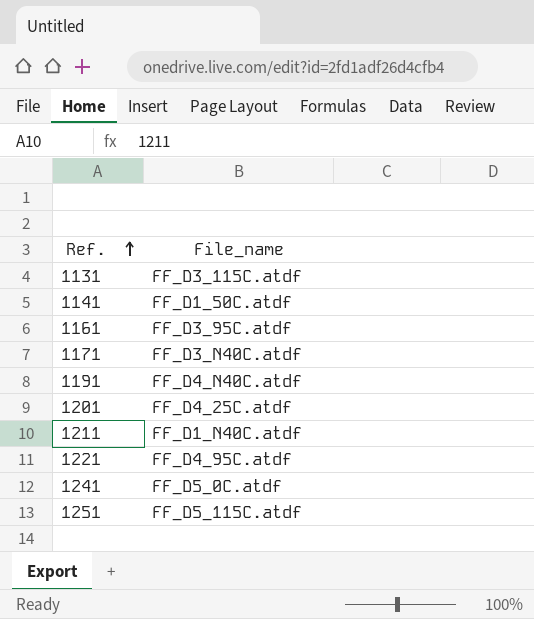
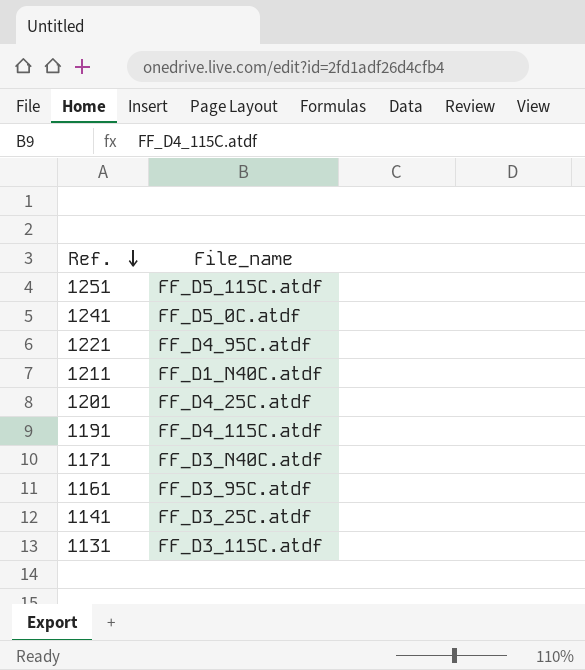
row order: Ref. ascending -> Ref. descending
1191 | File_name: FF_D4_N40C.atdf -> FF_D4_115C.atdf
1141 | File_name: FF_D1_50C.atdf -> FF_D3_25C.atdf

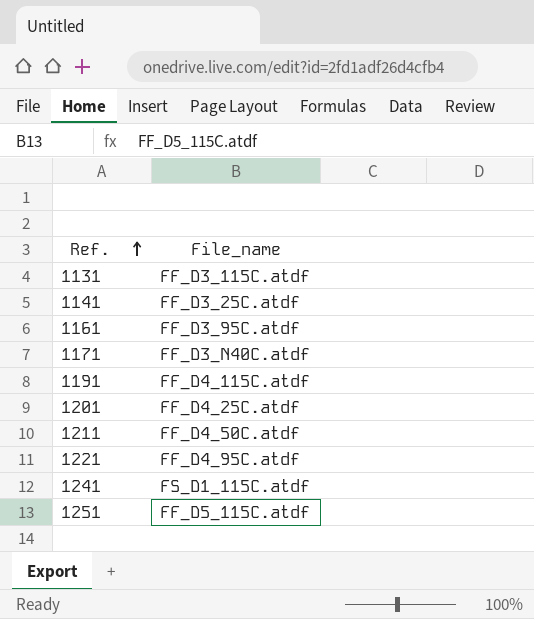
row order: Ref. descending -> Ref. ascending
1211 | File_name: FF_D1_N40C.atdf -> FF_D4_50C.atdf
1241 | File_name: FF_D5_0C.atdf -> FS_D1_115C.atdf

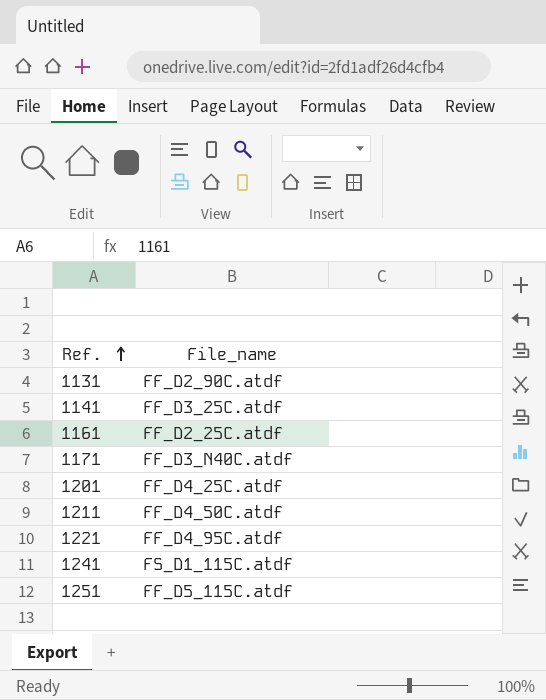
row 1191: FF_D4_115C.atdf -> none
1131 | File_name: FF_D3_115C.atdf -> FF_D2_90C.atdf
1161 | File_name: FF_D3_95C.atdf -> FF_D2_25C.atdf

